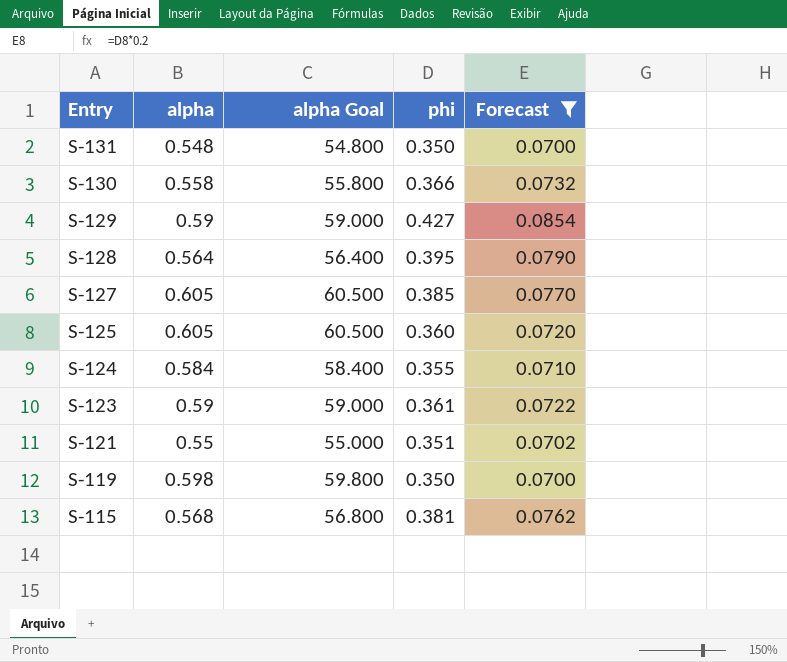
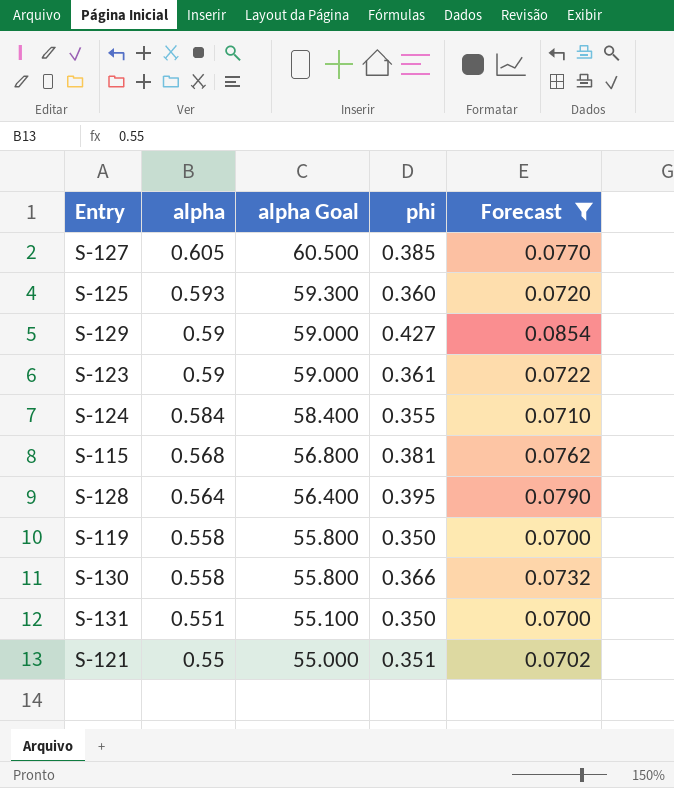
row order: Entry descending -> alpha descending
S-125 | alpha: 0.605 -> 0.593
S-125 | alpha Goal: 60.500 -> 59.300
S-119 | alpha: 0.598 -> 0.558
S-119 | alpha Goal: 59.800 -> 55.800
S-131 | alpha: 0.548 -> 0.551
S-131 | alpha Goal: 54.800 -> 55.100

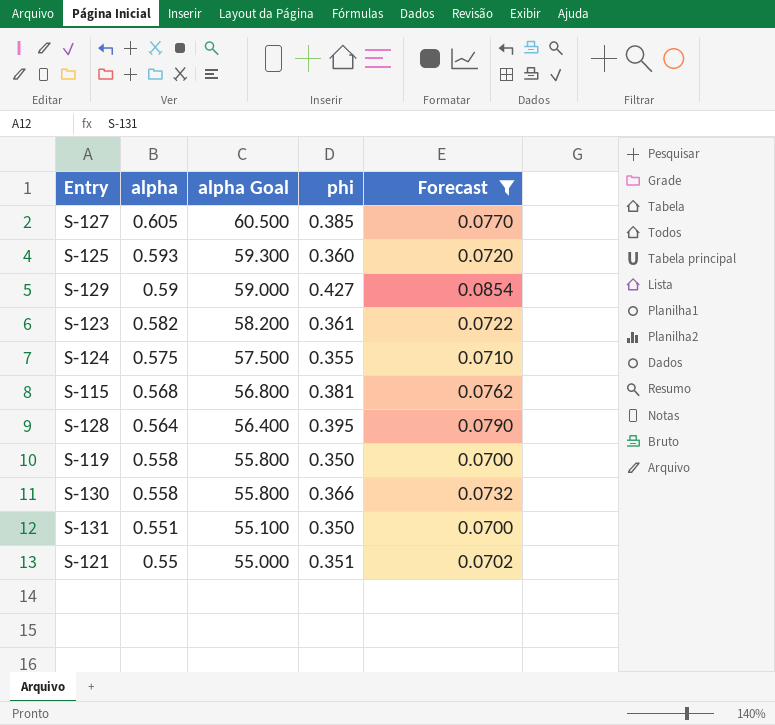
S-123 | alpha: 0.59 -> 0.582
S-123 | alpha Goal: 59.000 -> 58.200
S-124 | alpha: 0.584 -> 0.575
S-124 | alpha Goal: 58.400 -> 57.500

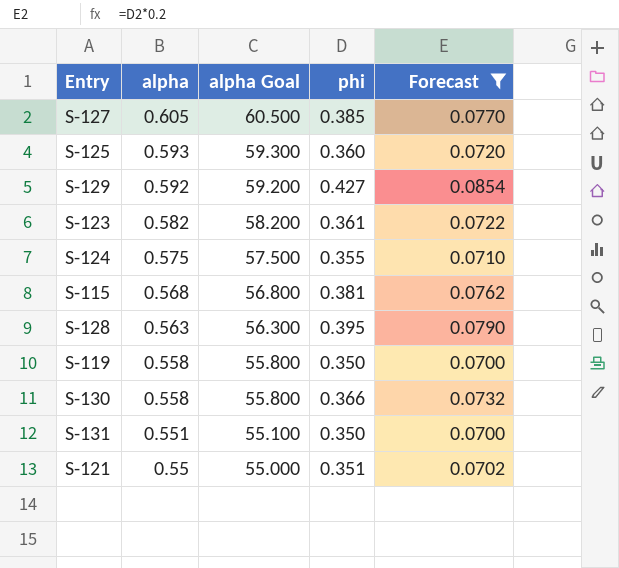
S-129 | alpha: 0.59 -> 0.592
S-129 | alpha Goal: 59.000 -> 59.200
S-128 | alpha: 0.564 -> 0.563
S-128 | alpha Goal: 56.400 -> 56.300

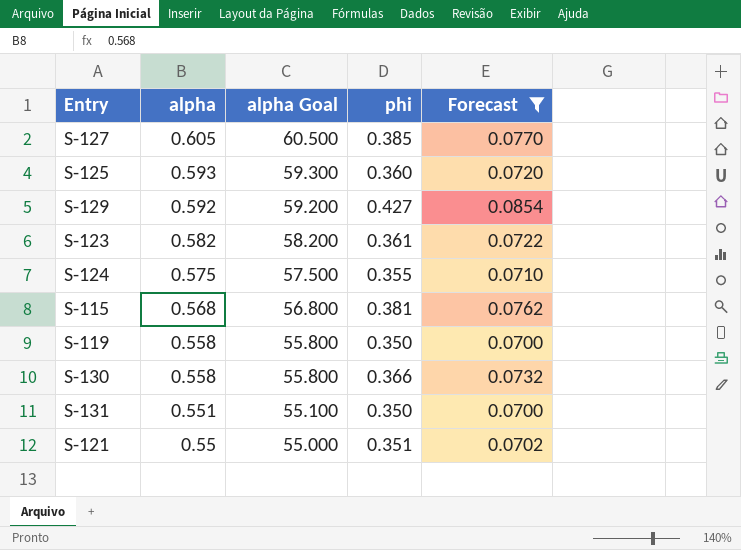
row S-128: 0.563 | 56.300 | 0.395 | 0.0790 -> none

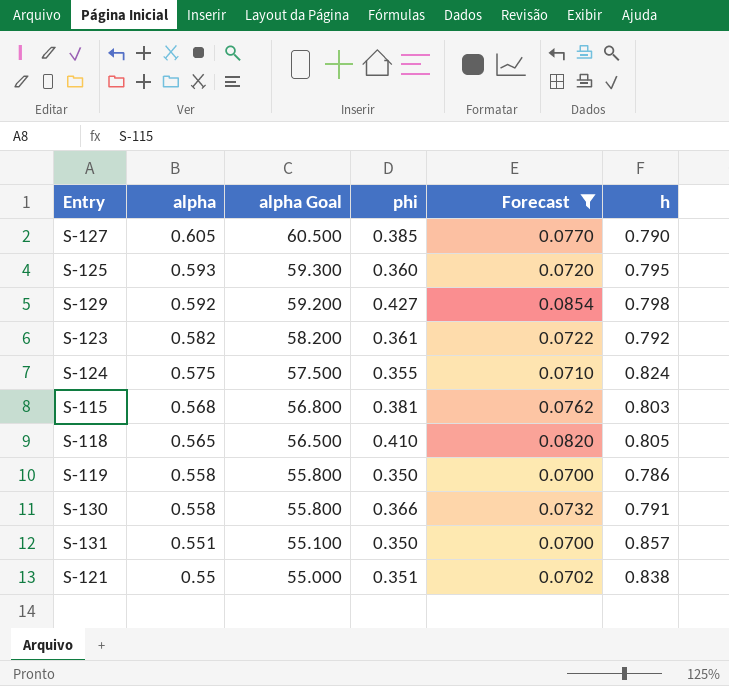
column h | position: none -> 6
row S-118: none -> 0.565 | 56.500 | 0.410 | 0.0820 | 0.805

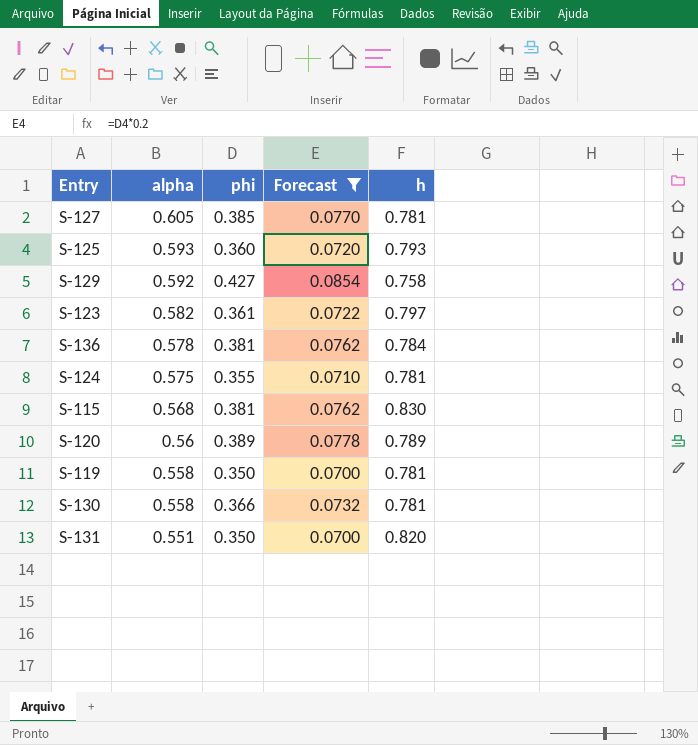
column alpha Goal | formula: [alpha] * 100 -> none
row S-118: 0.565 | 56.500 | 0.410 | 0.0820 | 0.805 -> none
row S-121: 0.55 | 55.000 | 0.351 | 0.0702 | 0.838 -> none
S-127 | h: 0.790 -> 0.781
S-125 | h: 0.795 -> 0.793
S-129 | h: 0.798 -> 0.758
S-123 | h: 0.792 -> 0.797
row S-136: none -> 0.578 | 0.381 | 0.0762 | 0.784
S-124 | h: 0.824 -> 0.781
S-115 | h: 0.803 -> 0.830
row S-120: none -> 0.56 | 0.389 | 0.0778 | 0.789
S-119 | h: 0.786 -> 0.781
S-130 | h: 0.791 -> 0.781
S-131 | h: 0.857 -> 0.820

